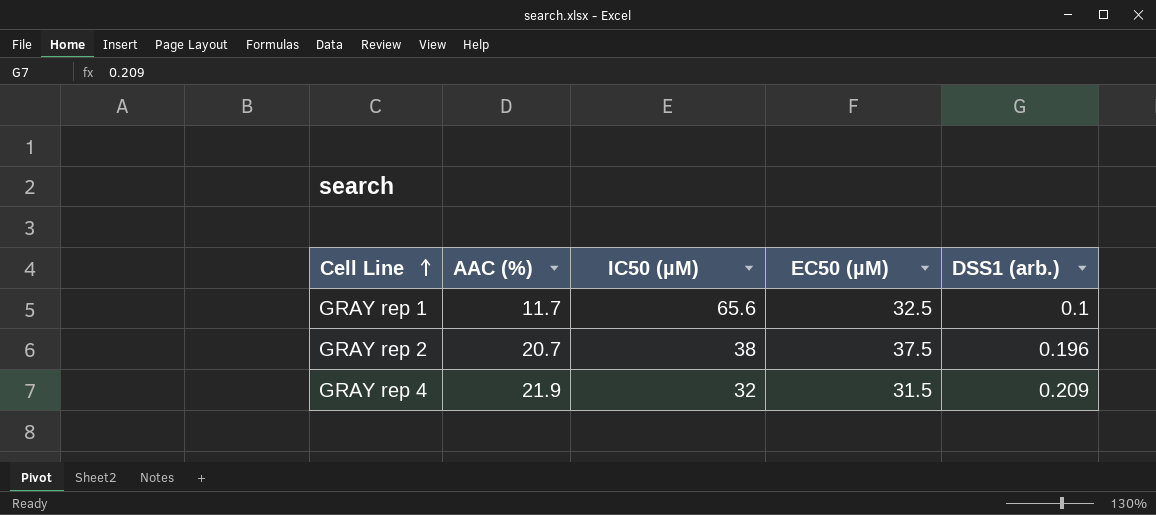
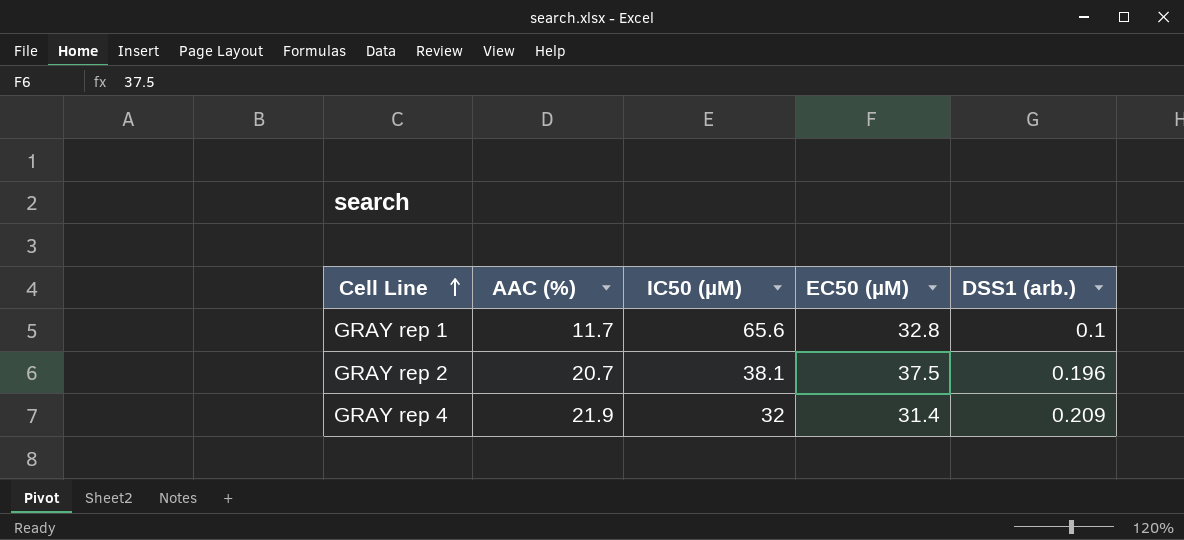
GRAY rep 1 | EC50 (µM): 32.5 -> 32.8
GRAY rep 2 | IC50 (µM): 38 -> 38.1
GRAY rep 4 | EC50 (µM): 31.5 -> 31.4

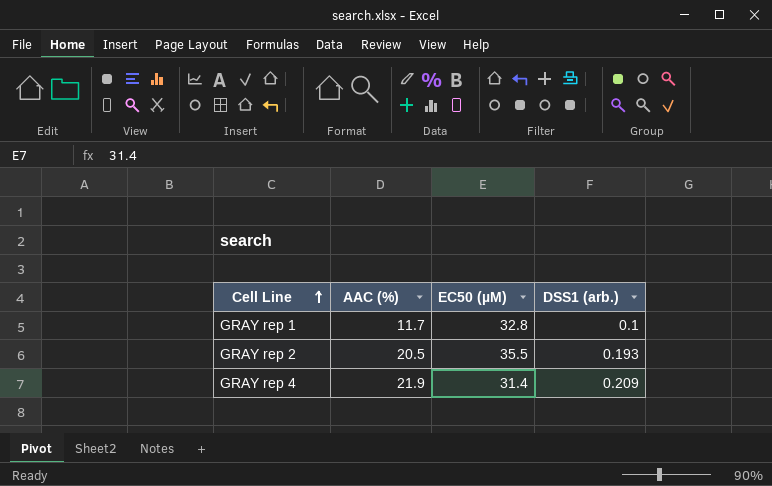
column IC50 (µM) | position: 3 -> none
GRAY rep 2 | AAC (%): 20.7 -> 20.5
GRAY rep 2 | EC50 (µM): 37.5 -> 35.5
GRAY rep 2 | DSS1 (arb.): 0.196 -> 0.193

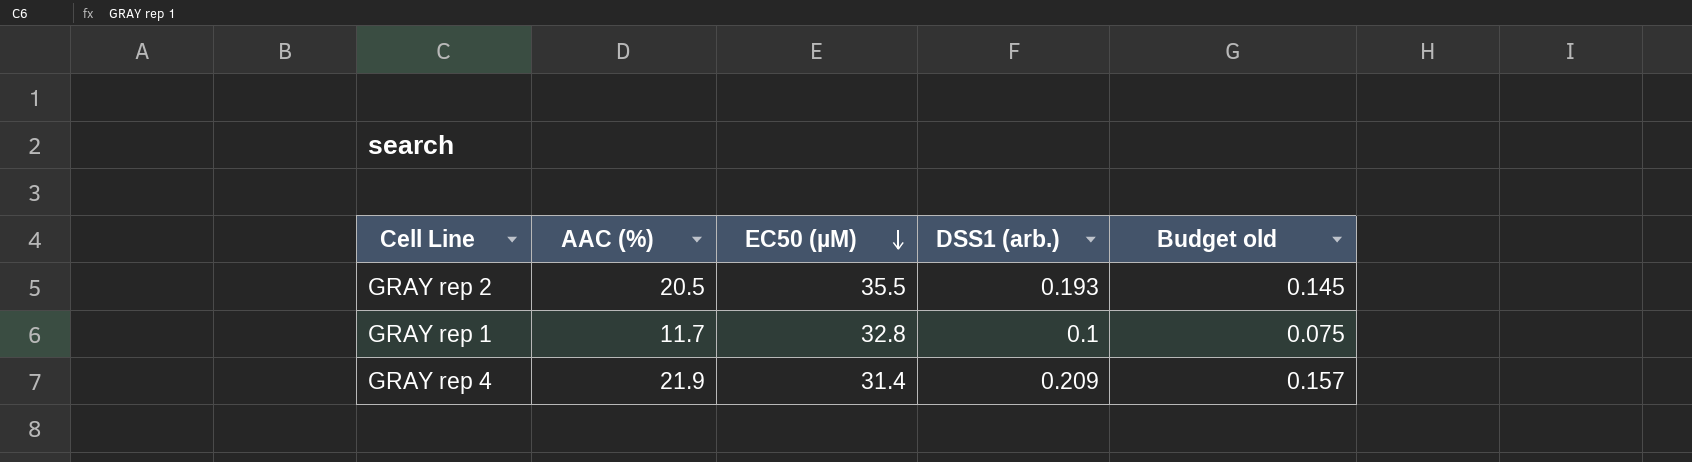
row order: Cell Line ascending -> EC50 (µM) descending
column Budget old | formula: none -> [DSS1 (arb.)] * 0.75

